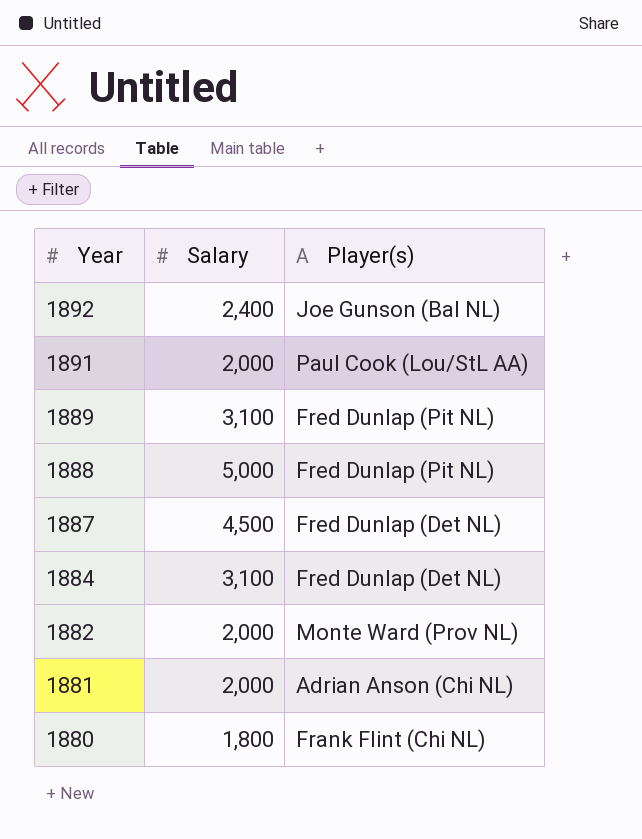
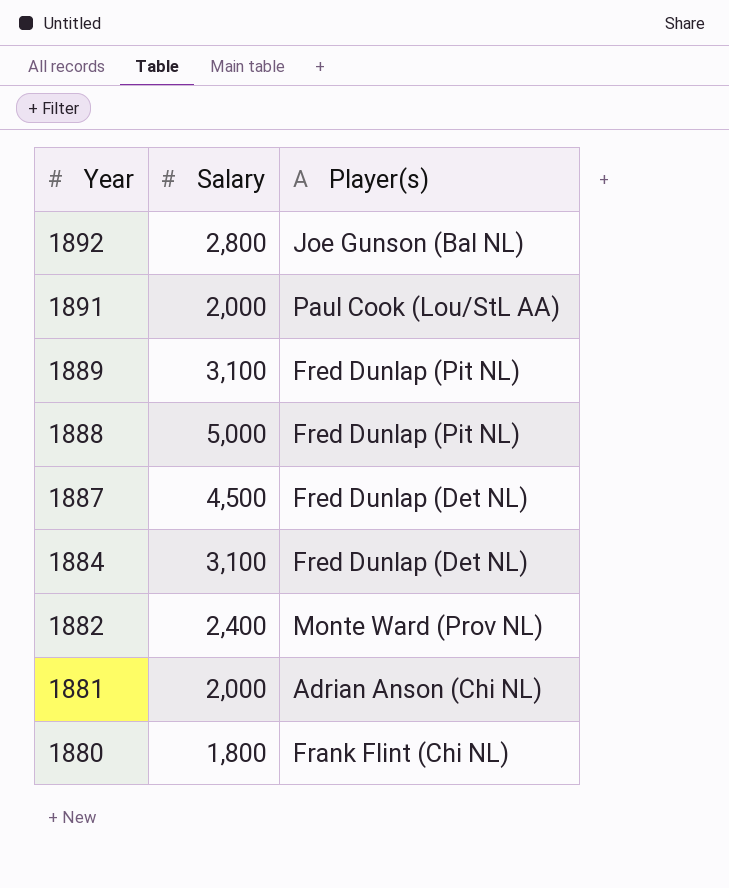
1892 | Salary: 2,400 -> 2,800
1882 | Salary: 2,000 -> 2,400

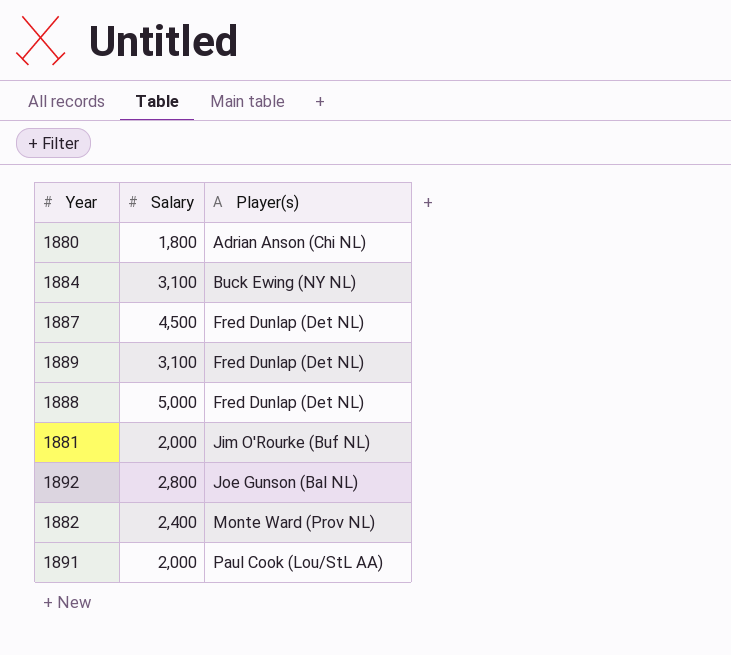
row order: Year descending -> Player(s) ascending
1880 | Player(s): Frank Flint (Chi NL) -> Adrian Anson (Chi NL)
1884 | Player(s): Fred Dunlap (Det NL) -> Buck Ewing (NY NL)
1889 | Player(s): Fred Dunlap (Pit NL) -> Fred Dunlap (Det NL)
1888 | Player(s): Fred Dunlap (Pit NL) -> Fred Dunlap (Det NL)
1881 | Player(s): Adrian Anson (Chi NL) -> Jim O'Rourke (Buf NL)

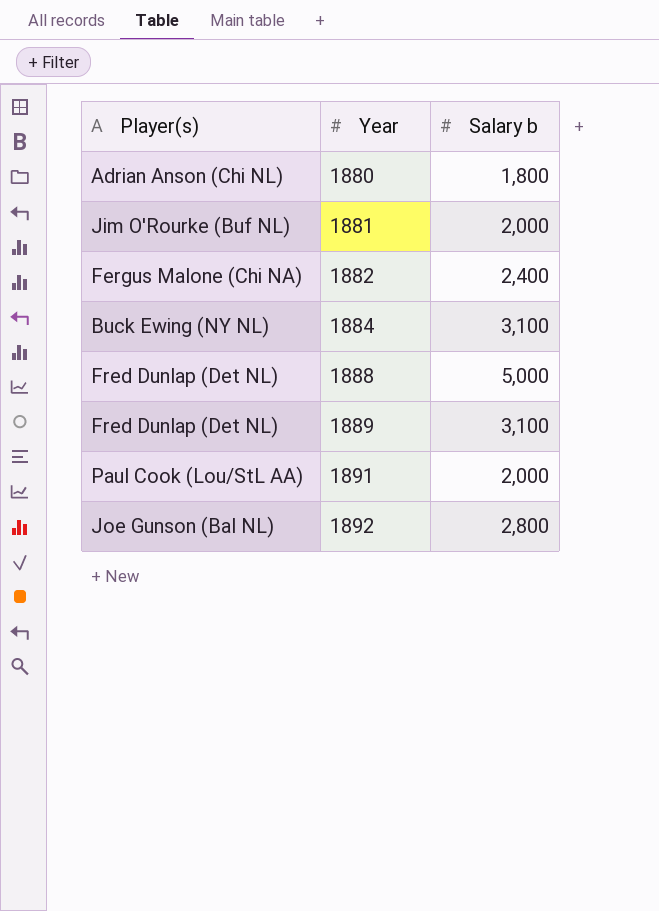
row order: Player(s) ascending -> Year ascending
column Player(s) | position: 3 -> 1
column name: Salary -> Salary b
row 1887: 4,500 | Fred Dunlap (Det NL) -> none
1882 | Player(s): Monte Ward (Prov NL) -> Fergus Malone (Chi NA)

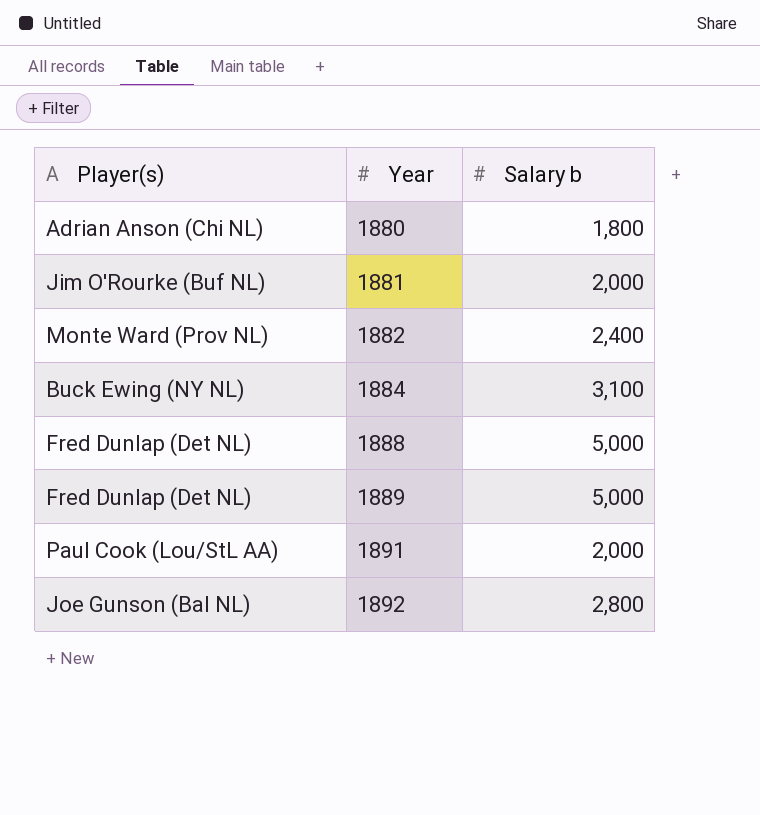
1882 | Player(s): Fergus Malone (Chi NA) -> Monte Ward (Prov NL)
1889 | Salary b: 3,100 -> 5,000

